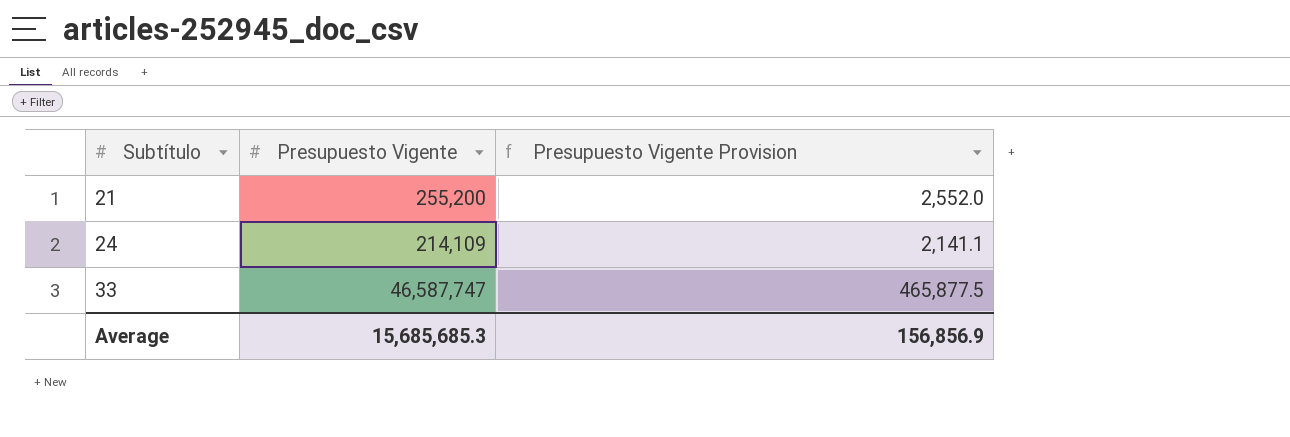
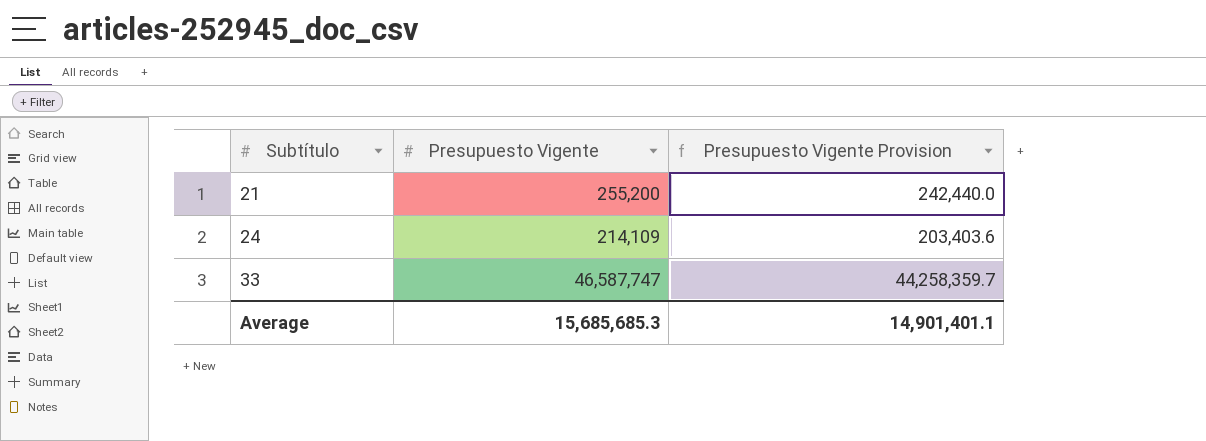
column Presupuesto Vigente Provision | formula: [Presupuesto Vigente] * 0.01 -> [Presupuesto Vigente] * 0.95
Average | Presupuesto Vigente Provision: 156,856.9 -> 14,901,401.1

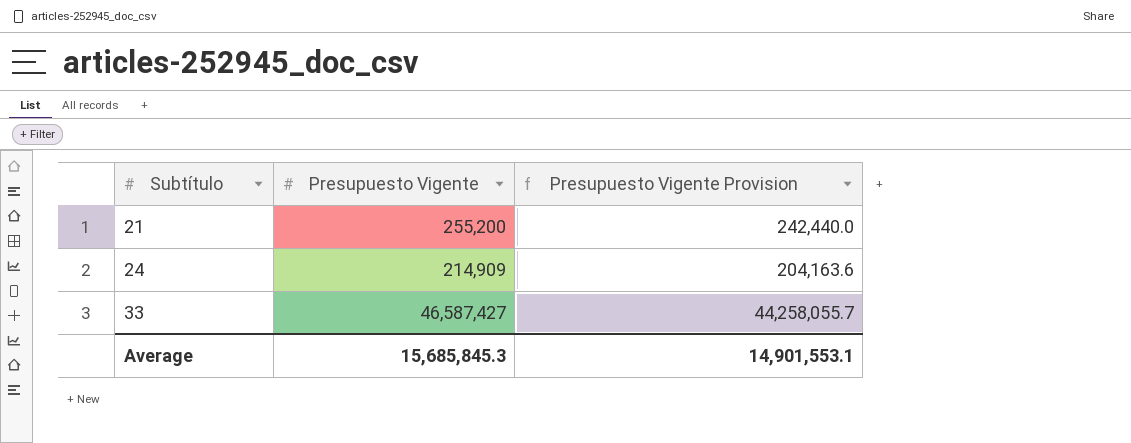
24 | Presupuesto Vigente: 214,109 -> 214,909
24 | Presupuesto Vigente Provision: 203,403.6 -> 204,163.6
33 | Presupuesto Vigente: 46,587,747 -> 46,587,427
33 | Presupuesto Vigente Provision: 44,258,359.7 -> 44,258,055.7
Average | Presupuesto Vigente: 15,685,685.3 -> 15,685,845.3
Average | Presupuesto Vigente Provision: 14,901,401.1 -> 14,901,553.1

